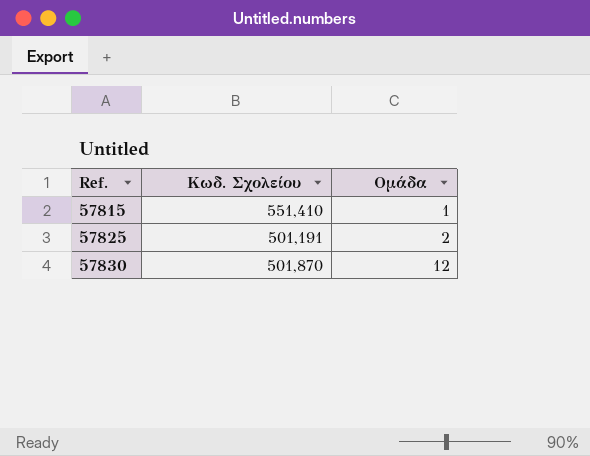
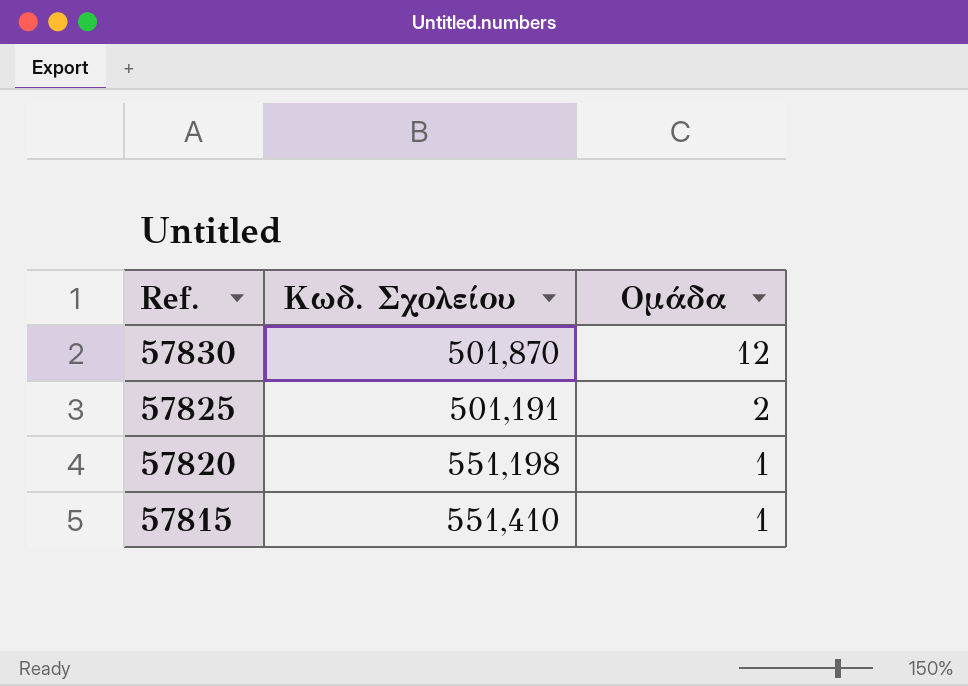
row order: Ref. ascending -> Ref. descending
row 57820: none -> 551,198 | 1

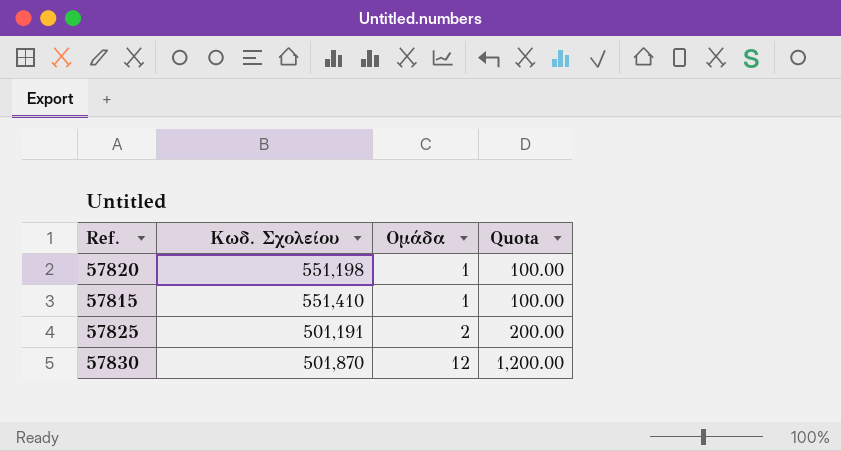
row order: Ref. descending -> Ομάδα ascending
column Quota | formula: none -> [Ομάδα] * 100

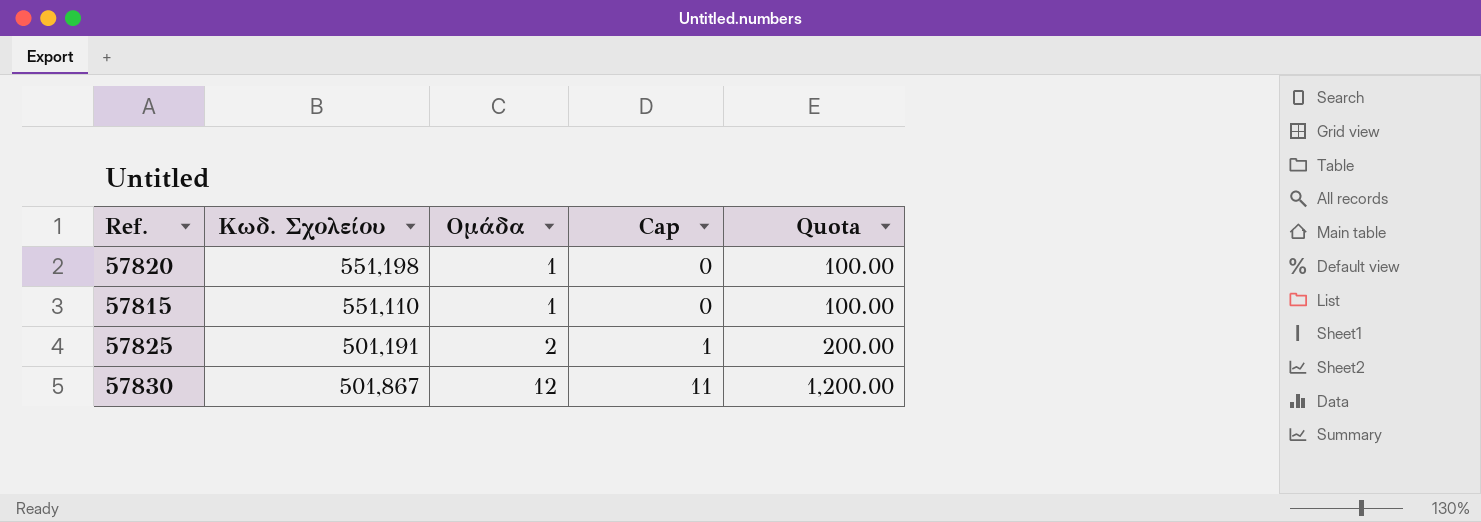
column Cap | formula: none -> [Ομάδα] - 1
57815 | Κωδ. Σχολείου: 551,410 -> 551,110
57830 | Κωδ. Σχολείου: 501,870 -> 501,867

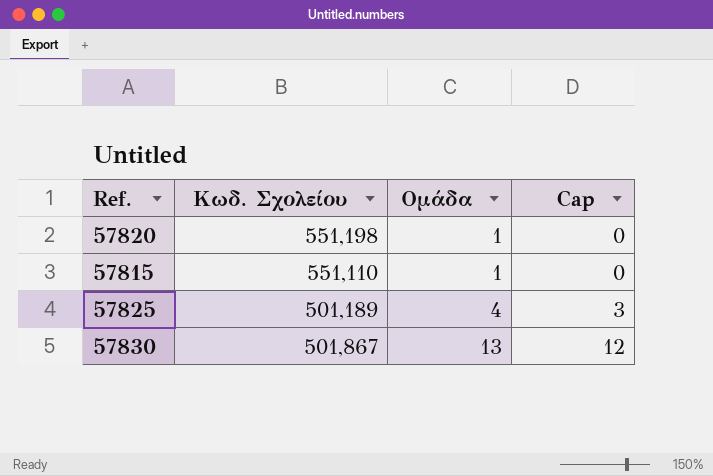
column Quota | formula: [Ομάδα] * 100 -> none
57825 | Κωδ. Σχολείου: 501,191 -> 501,189
57825 | Ομάδα: 2 -> 4
57825 | Cap: 1 -> 3
57830 | Ομάδα: 12 -> 13
57830 | Cap: 11 -> 12

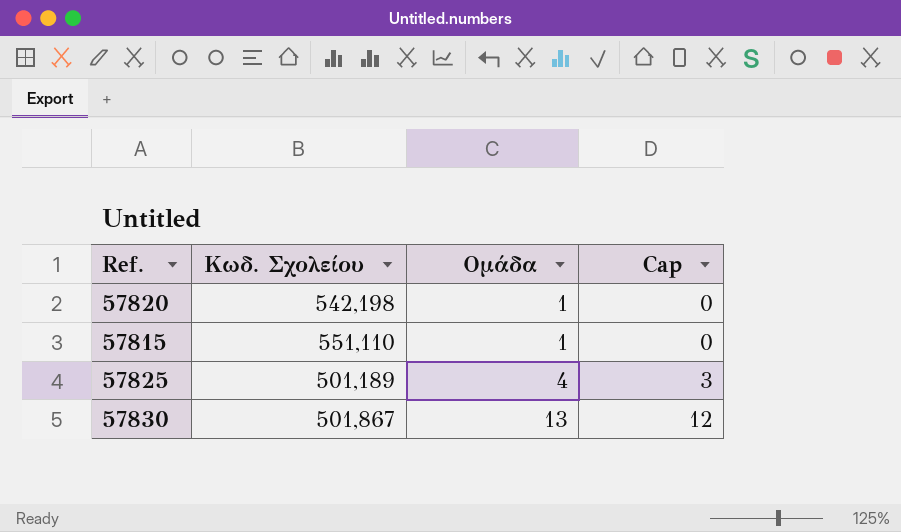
57820 | Κωδ. Σχολείου: 551,198 -> 542,198

